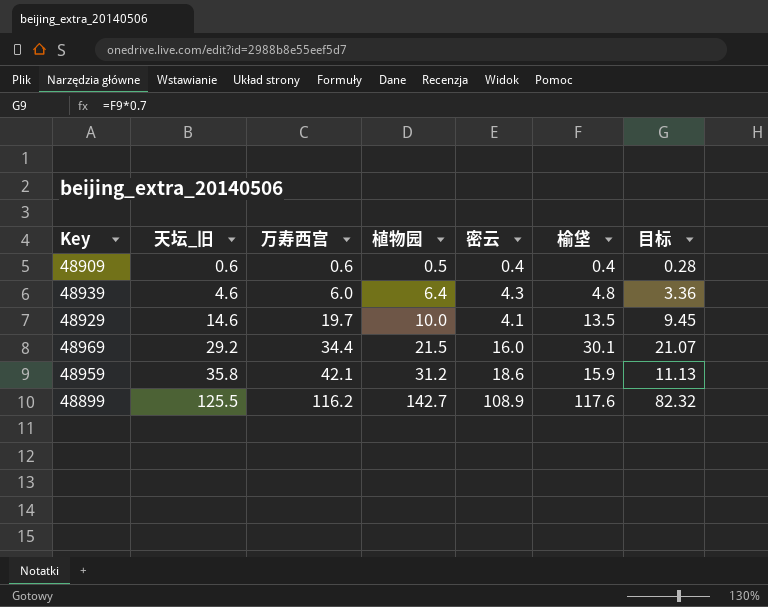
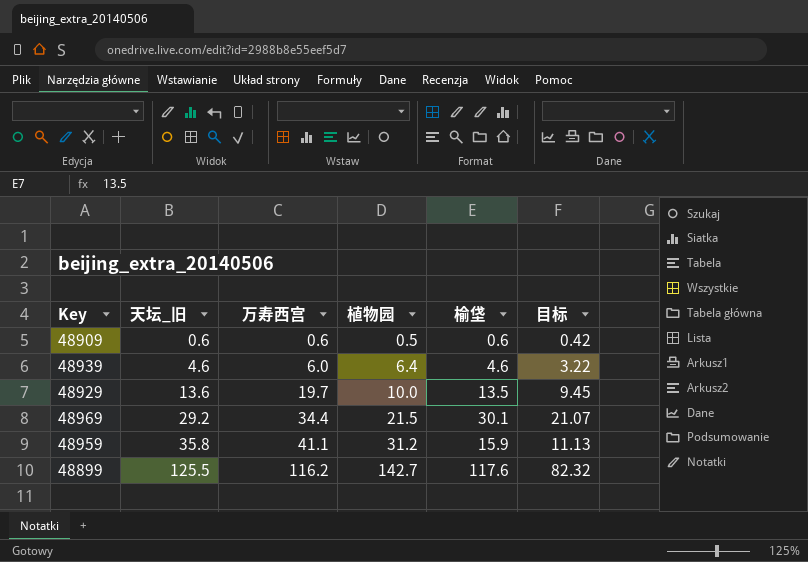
column 密云 | position: 5 -> none
48909 | 榆垡: 0.4 -> 0.6
48909 | 目标: 0.28 -> 0.42
48939 | 榆垡: 4.8 -> 4.6
48939 | 目标: 3.36 -> 3.22
48929 | 天坛_旧: 14.6 -> 13.6
48959 | 万寿西宫: 42.1 -> 41.1

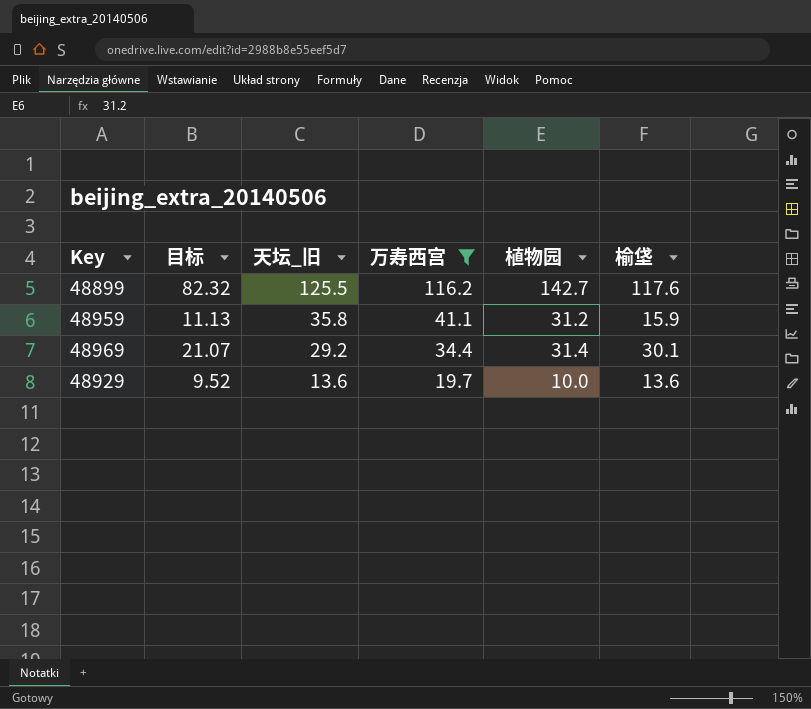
filter: none -> 万寿西宫 >= 19.7
row order: 天坛_旧 ascending -> 天坛_旧 descending
column 目标 | position: 6 -> 2
48969 | 植物园: 21.5 -> 31.4
48929 | 目标: 9.45 -> 9.52
48929 | 榆垡: 13.5 -> 13.6

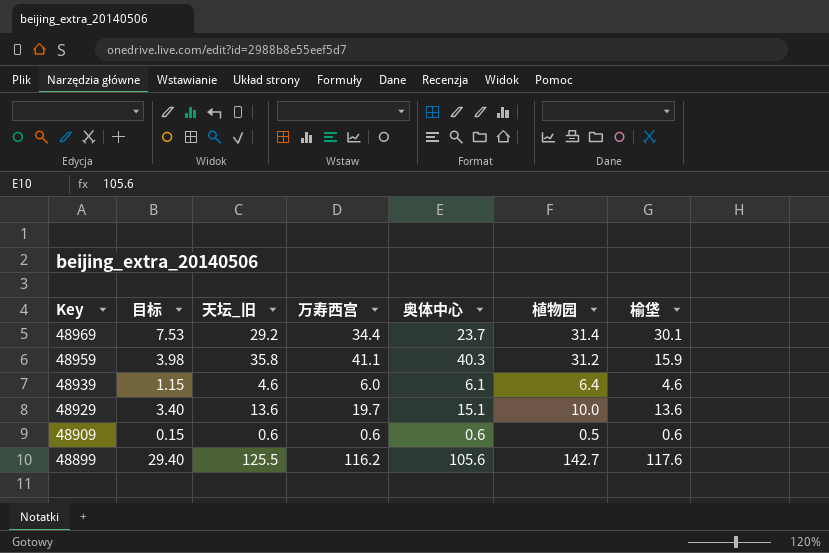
filter: 万寿西宫 >= 19.7 -> none
row order: 天坛_旧 descending -> Key descending
column 目标 | formula: [榆垡] * 0.7 -> [榆垡] * 0.25
column 奥体中心 | position: none -> 5

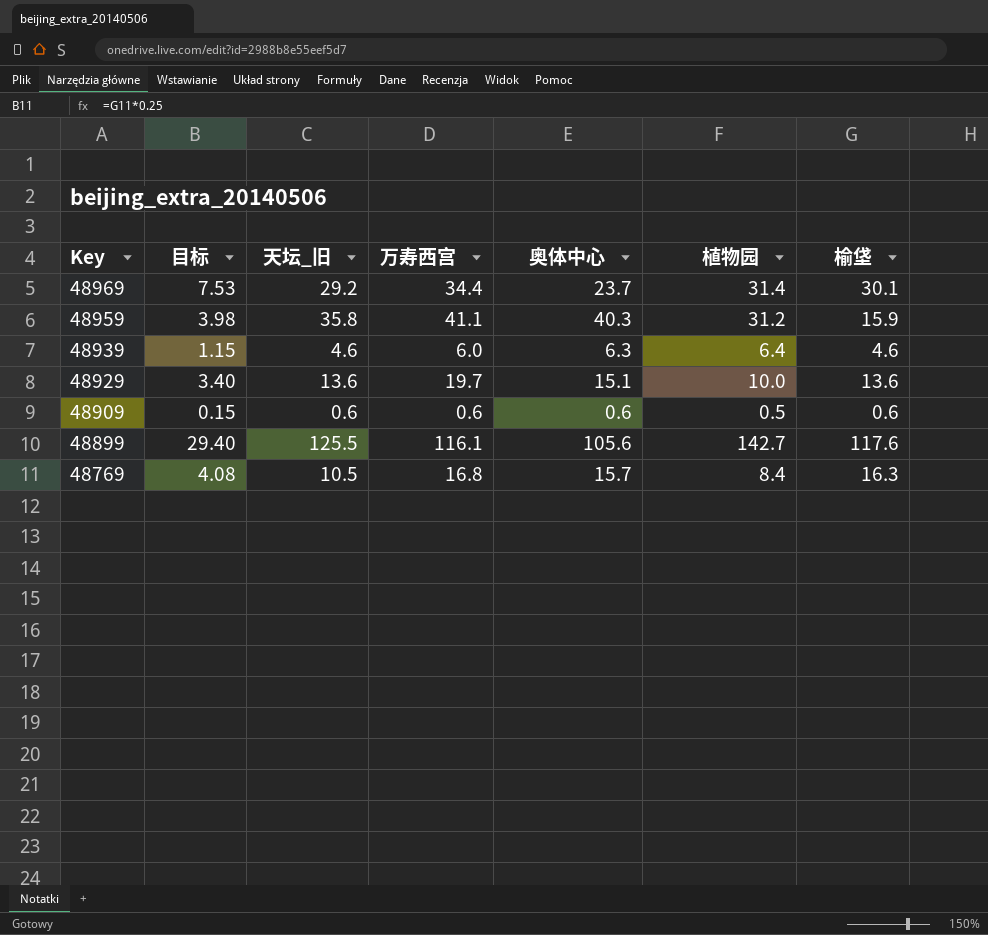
48939 | 奥体中心: 6.1 -> 6.3
48899 | 万寿西宫: 116.2 -> 116.1
row 48769: none -> 4.08 | 10.5 | 16.8 | 15.7 | 8.4 | 16.3

